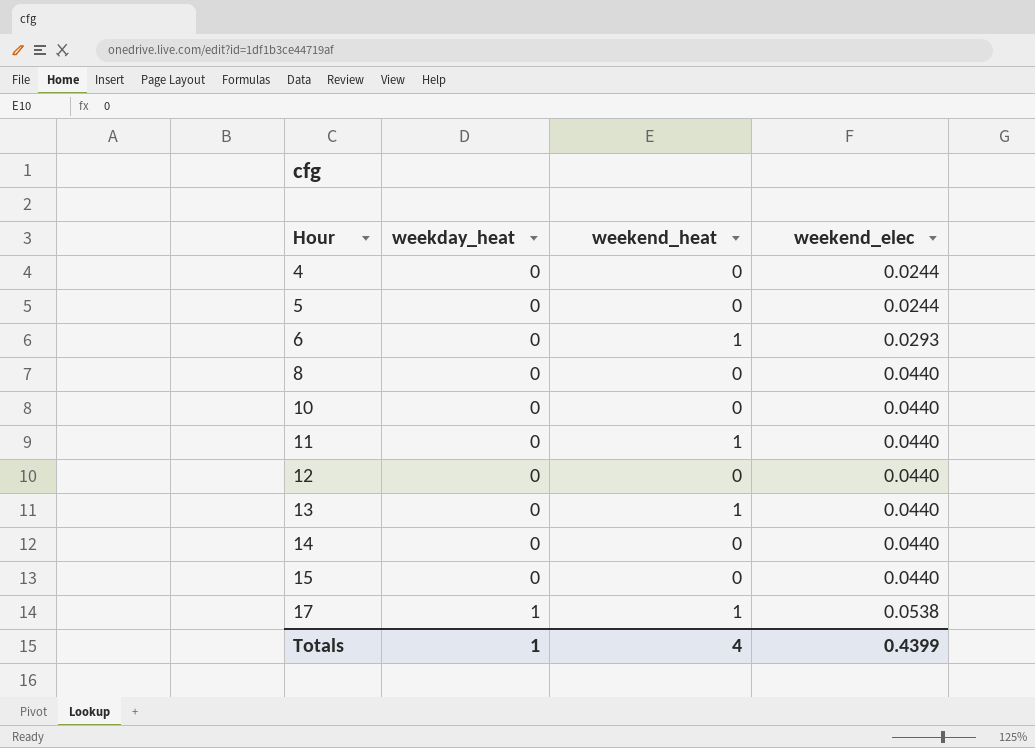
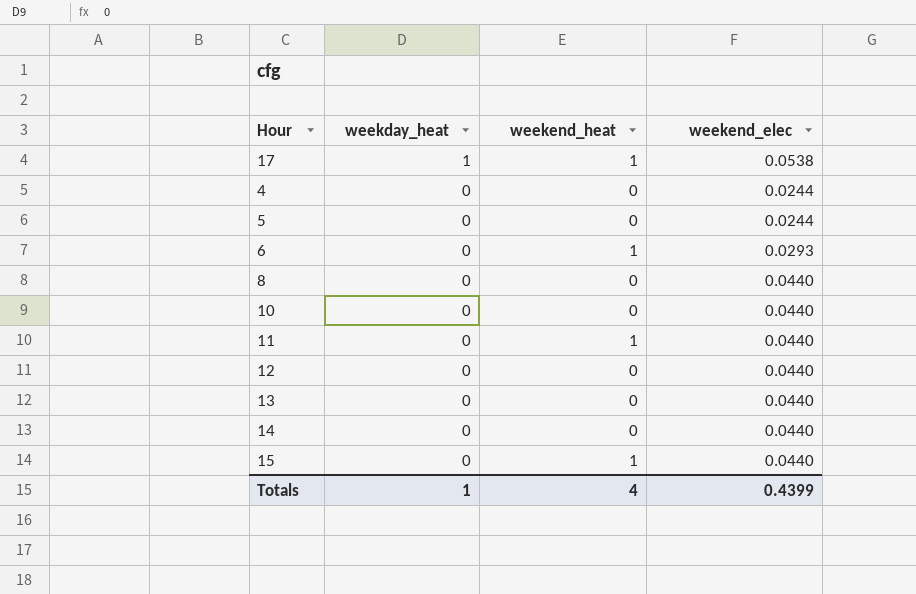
row order: Hour ascending -> weekday_heat descending
13 | weekend_heat: 1 -> 0
15 | weekend_heat: 0 -> 1

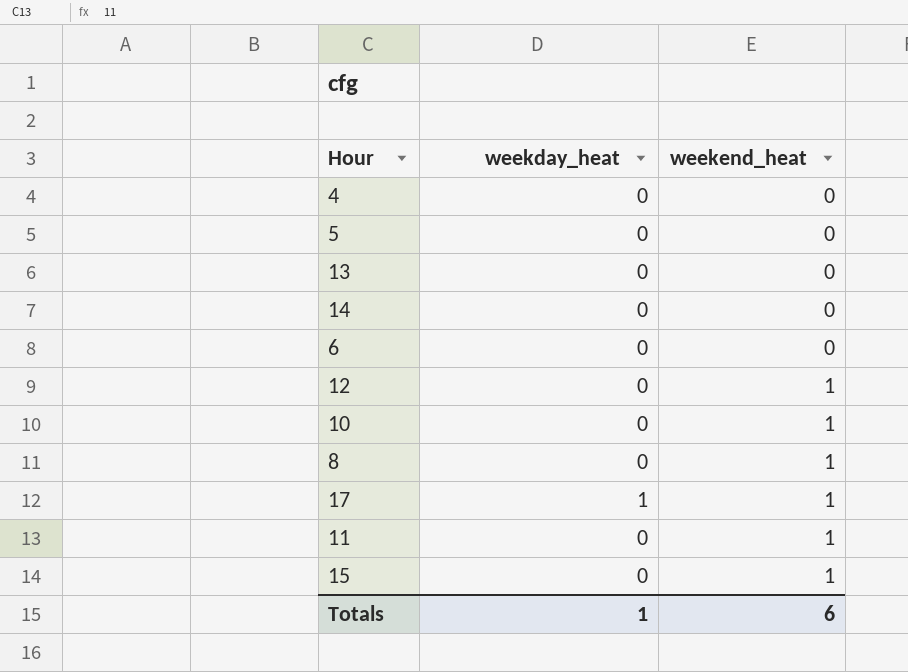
row order: weekday_heat descending -> weekend_heat ascending
column weekend_elec | position: 4 -> none
6 | weekend_heat: 1 -> 0
12 | weekend_heat: 0 -> 1
10 | weekend_heat: 0 -> 1
8 | weekend_heat: 0 -> 1
Totals | weekend_heat: 4 -> 6

